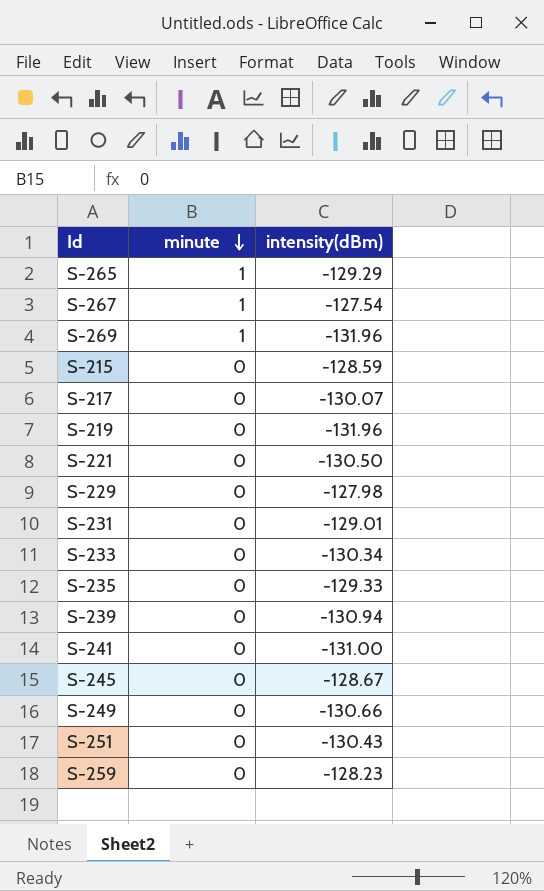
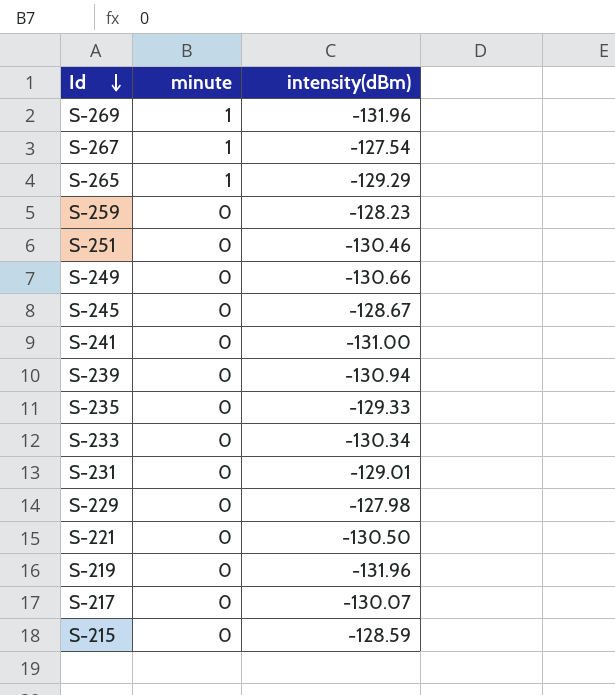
row order: minute descending -> Id descending
S-251 | intensity(dBm): -130.43 -> -130.46

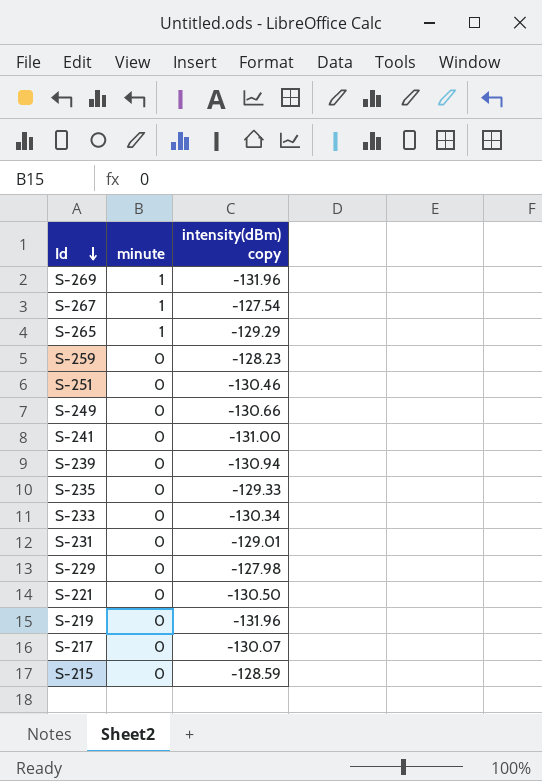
column name: intensity(dBm) -> intensity(dBm) copy
row S-245: 0 | -128.67 -> none

